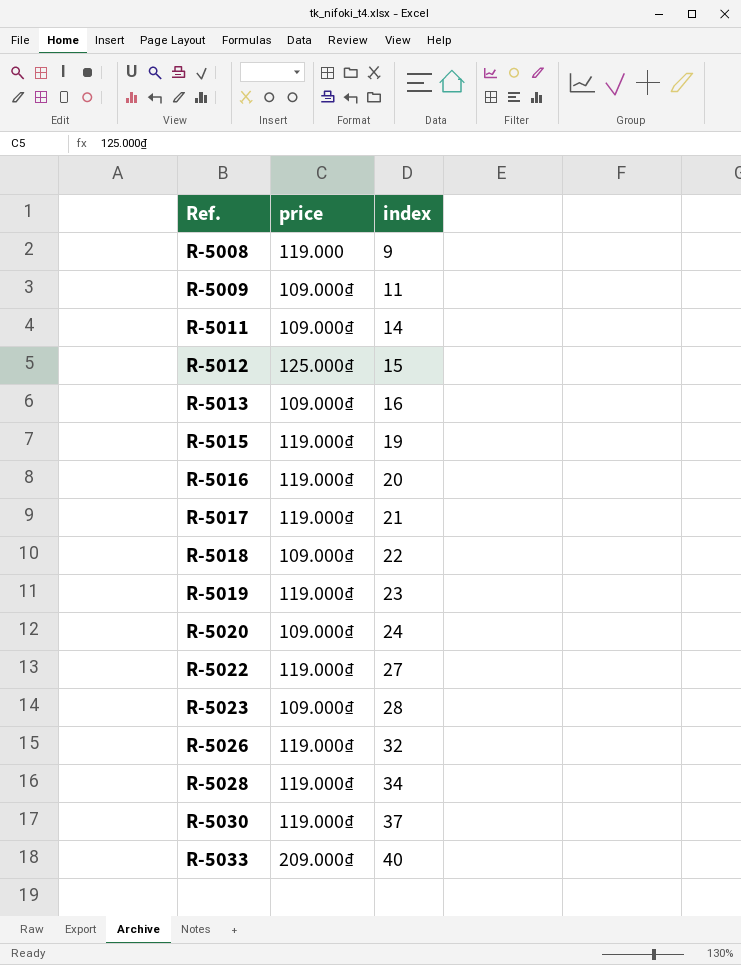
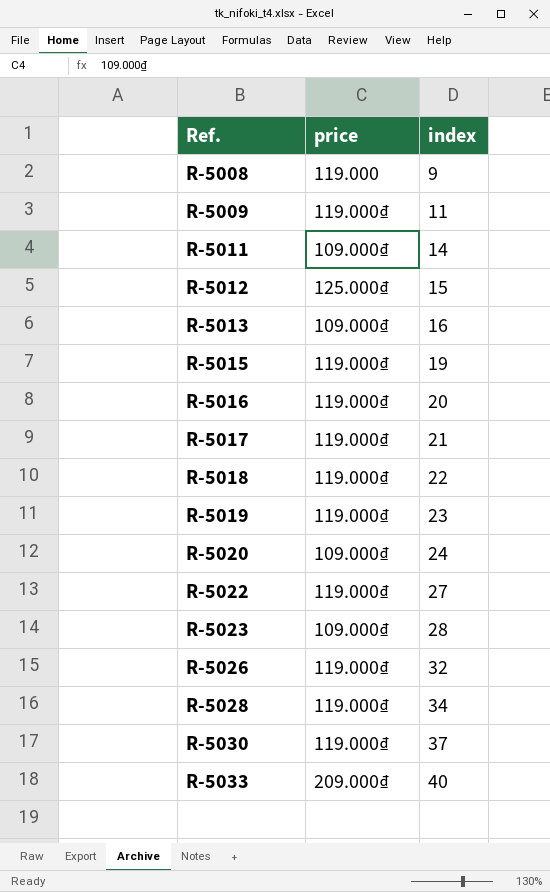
R-5009 | price: 109.000₫ -> 119.000₫
R-5018 | price: 109.000₫ -> 119.000₫

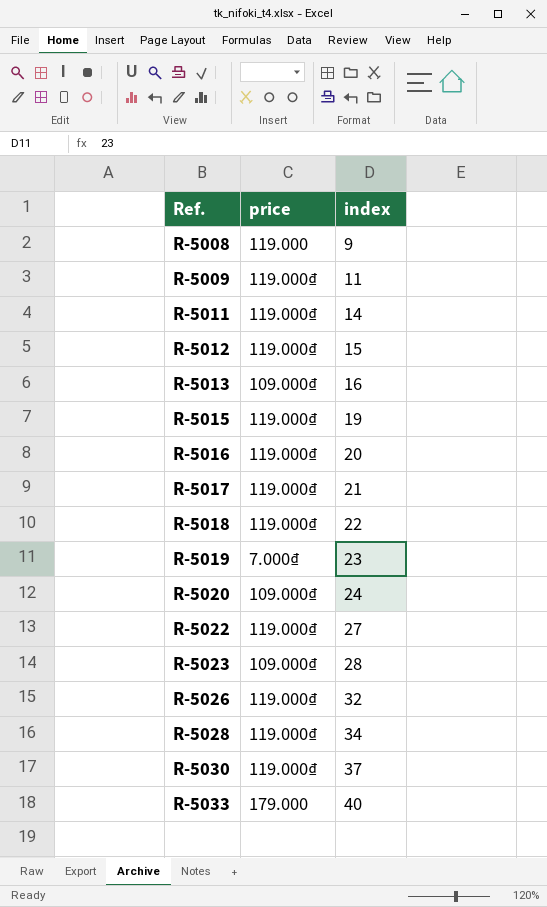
R-5011 | price: 109.000₫ -> 119.000₫
R-5012 | price: 125.000₫ -> 119.000₫
R-5019 | price: 119.000₫ -> 7.000₫
R-5033 | price: 209.000₫ -> 179.000

